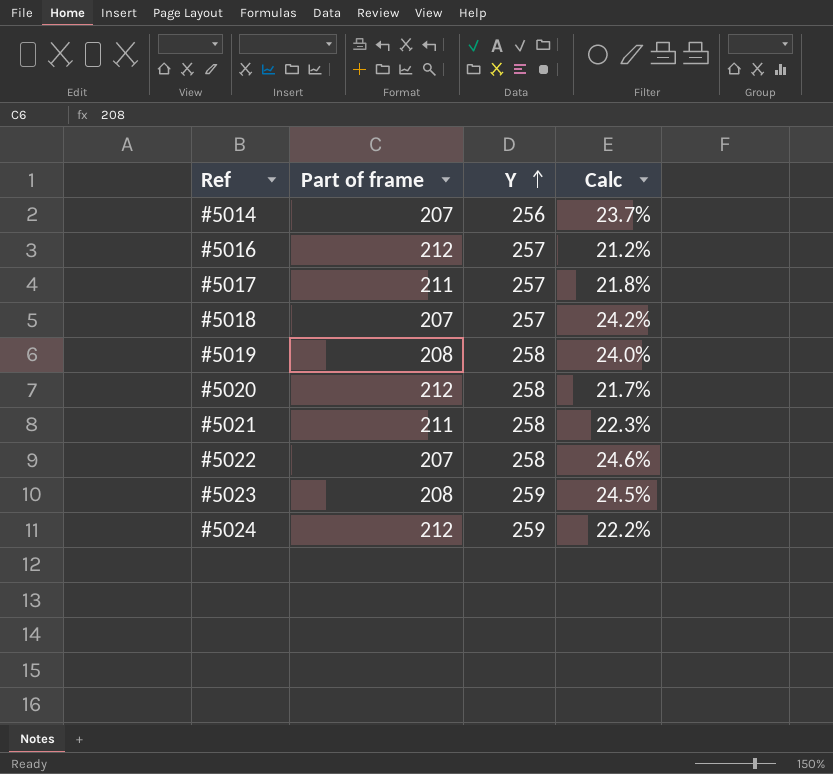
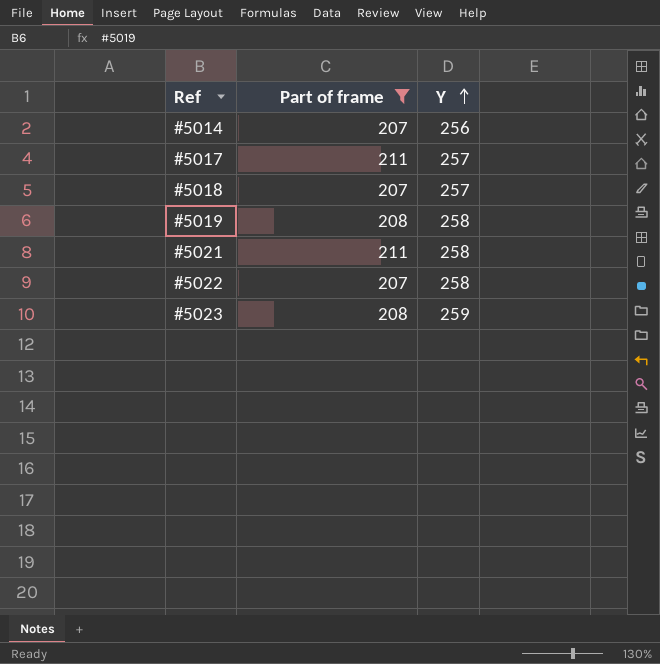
filter: none -> Part of frame != 212
column Calc | formula: ([Y] - [Part of frame]) / [Part of frame] -> none

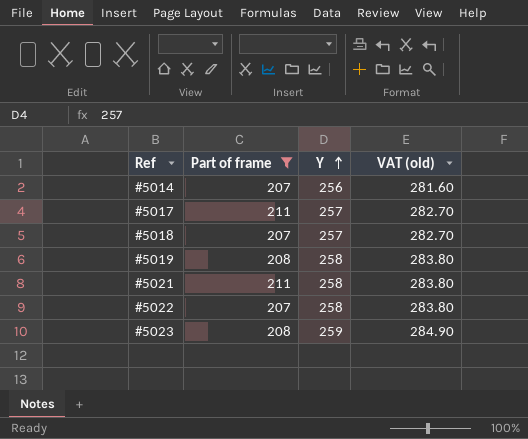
column VAT (old) | formula: none -> [Y] * 1.1

